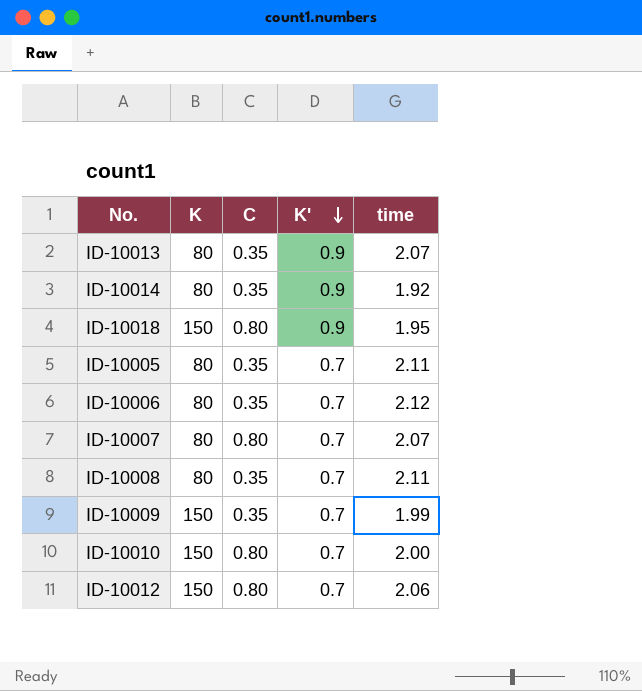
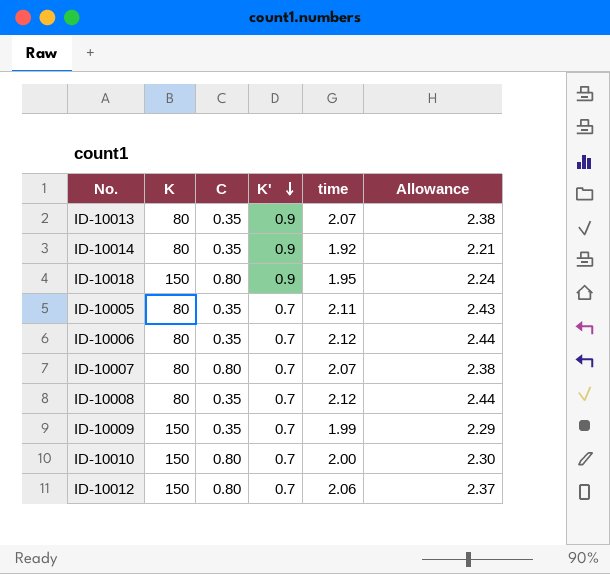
column Allowance | formula: none -> [time] * 1.15
ID-10008 | time: 2.11 -> 2.12

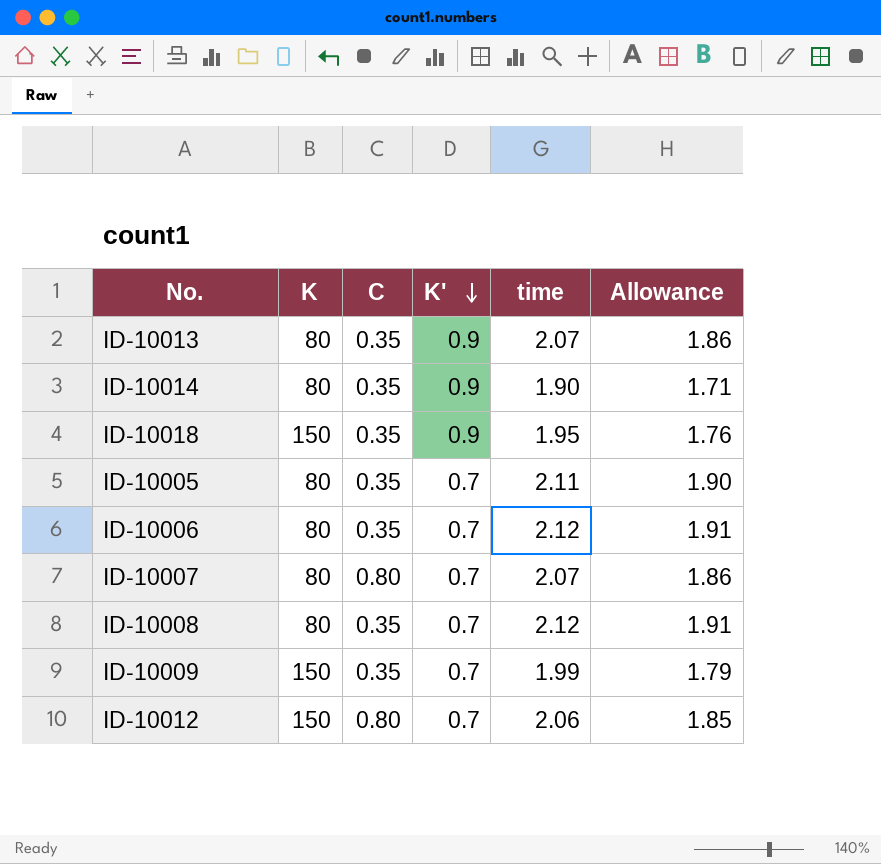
column Allowance | formula: [time] * 1.15 -> [time] * 0.9
row ID-10010: 150 | 0.80 | 0.7 | 2.00 | 2.30 -> none
ID-10014 | time: 1.92 -> 1.90
ID-10018 | C: 0.80 -> 0.35

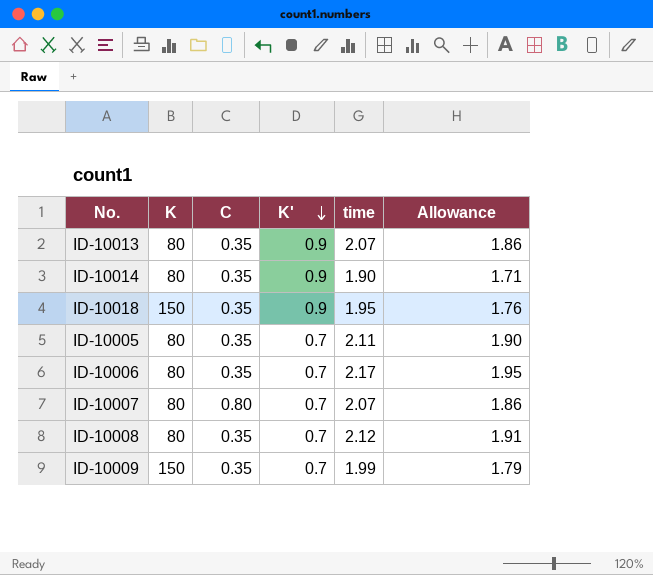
row ID-10012: 150 | 0.80 | 0.7 | 2.06 | 1.85 -> none
ID-10006 | time: 2.12 -> 2.17
ID-10006 | Allowance: 1.91 -> 1.95

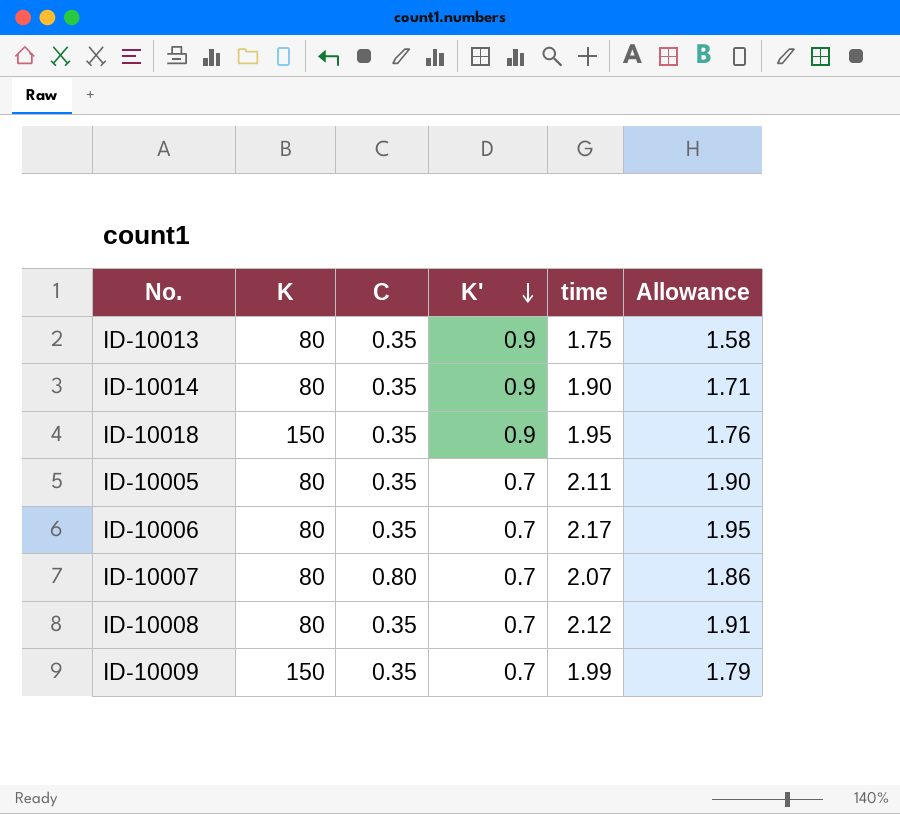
ID-10013 | time: 2.07 -> 1.75
ID-10013 | Allowance: 1.86 -> 1.58

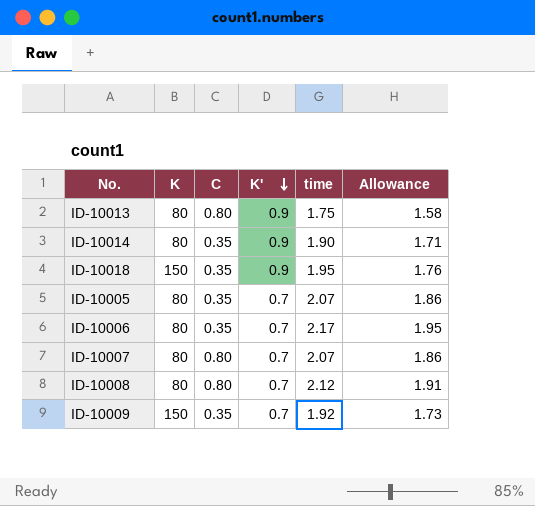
ID-10013 | C: 0.35 -> 0.80
ID-10005 | time: 2.11 -> 2.07
ID-10005 | Allowance: 1.90 -> 1.86
ID-10008 | C: 0.35 -> 0.80
ID-10009 | time: 1.99 -> 1.92
ID-10009 | Allowance: 1.79 -> 1.73

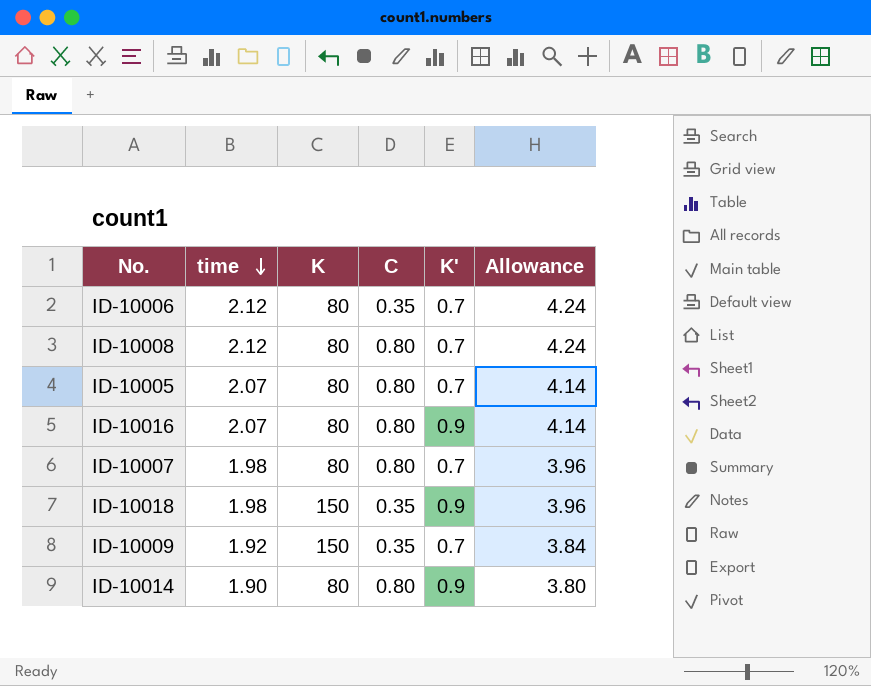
row order: K' descending -> time descending
column time | position: 5 -> 2
column Allowance | formula: [time] * 0.9 -> [time] * 2
row ID-10013: 80 | 0.80 | 0.9 | 1.75 | 1.58 -> none
ID-10006 | time: 2.17 -> 2.12
ID-10005 | C: 0.35 -> 0.80
row ID-10016: none -> 2.07 | 80 | 0.80 | 0.9 | 4.14
ID-10007 | time: 2.07 -> 1.98
ID-10018 | time: 1.95 -> 1.98
ID-10014 | C: 0.35 -> 0.80

